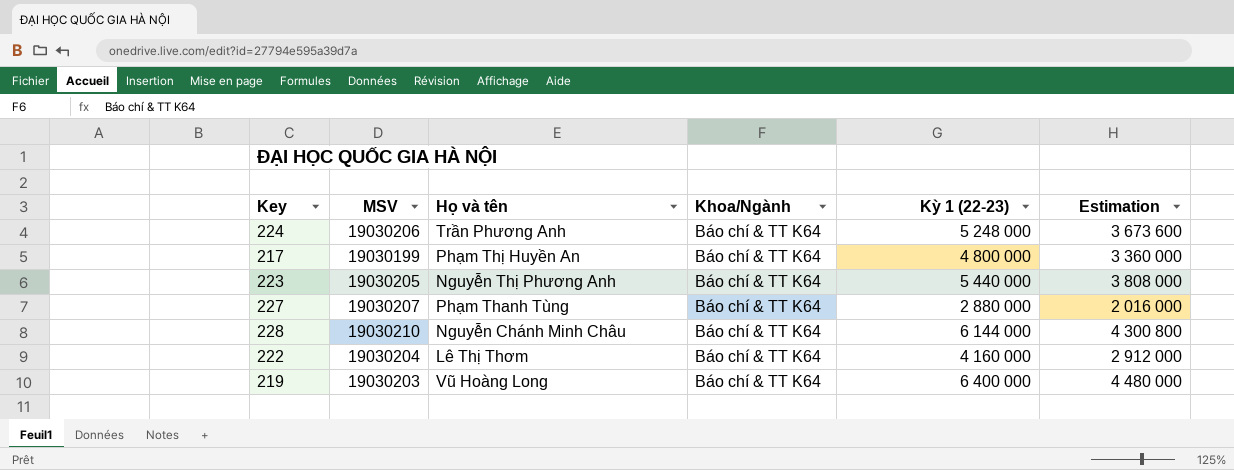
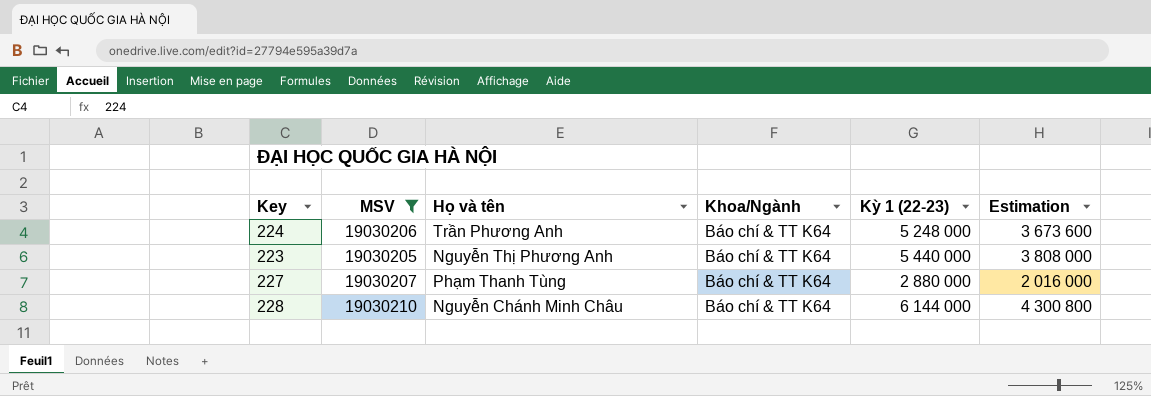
filter: none -> MSV >= 19030205

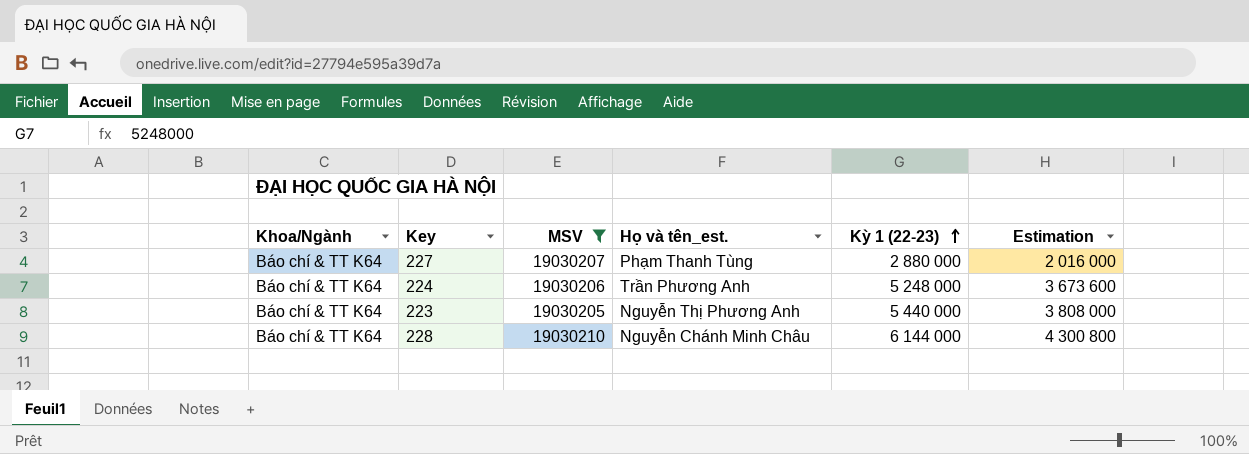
row order: none -> Kỳ 1 (22-23) ascending
column Khoa/Ngành | position: 4 -> 1
column name: Họ và tên -> Họ và tên_est.

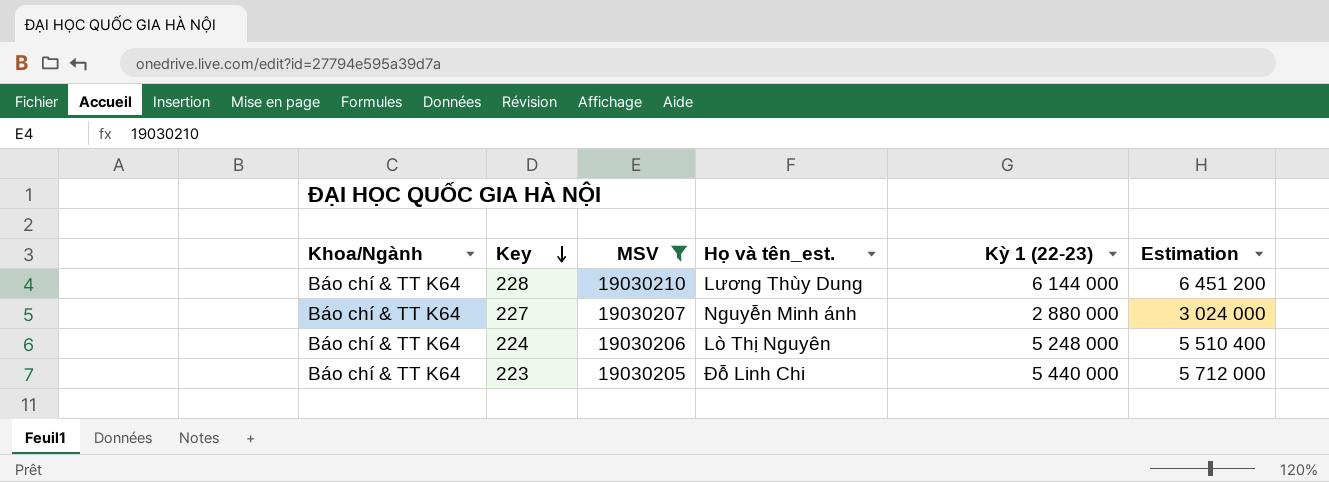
row order: Kỳ 1 (22-23) ascending -> Key descending
column Estimation | formula: [Kỳ 1 (22-23)] * 0,7 -> [Kỳ 1 (22-23)] * 1,05
228 | Họ và tên_est.: Nguyễn Chánh Minh Châu -> Lương Thùy Dung
227 | Họ và tên_est.: Phạm Thanh Tùng -> Nguyễn Minh ánh
224 | Họ và tên_est.: Trần Phương Anh -> Lò Thị Nguyên
223 | Họ và tên_est.: Nguyễn Thị Phương Anh -> Đỗ Linh Chi

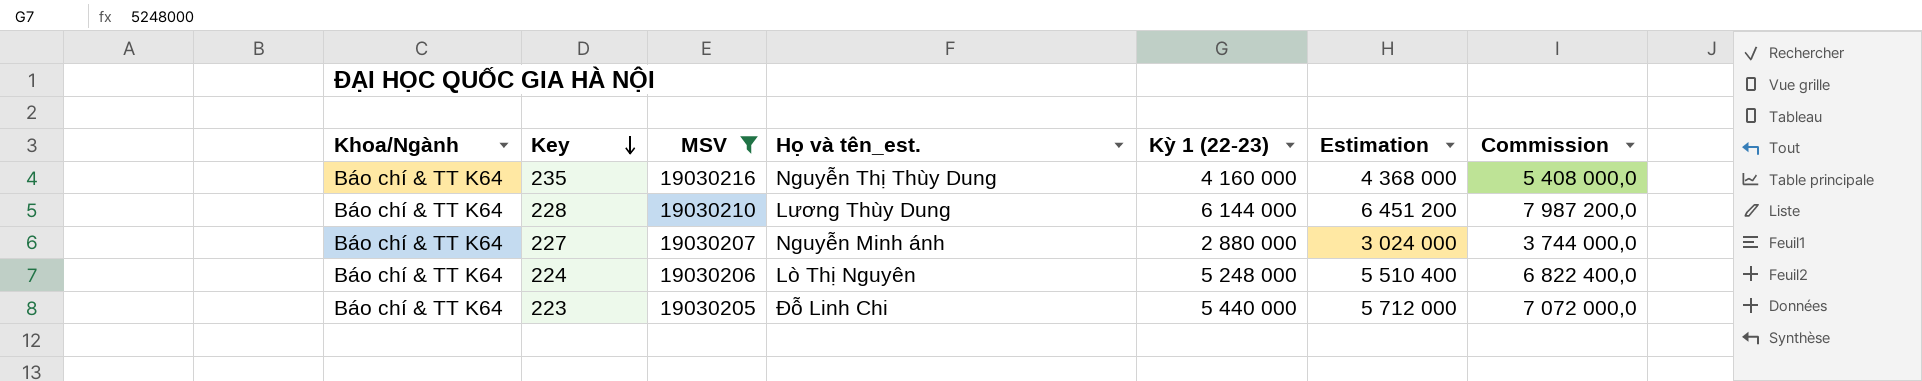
column Commission | formula: none -> [Kỳ 1 (22-23)] * 1,3
row 235: none -> Báo chí & TT K64 | 19030216 | Nguyễn Thị Thùy Dung | 4 160 000 | 4 368 000 | 5 408 000,0

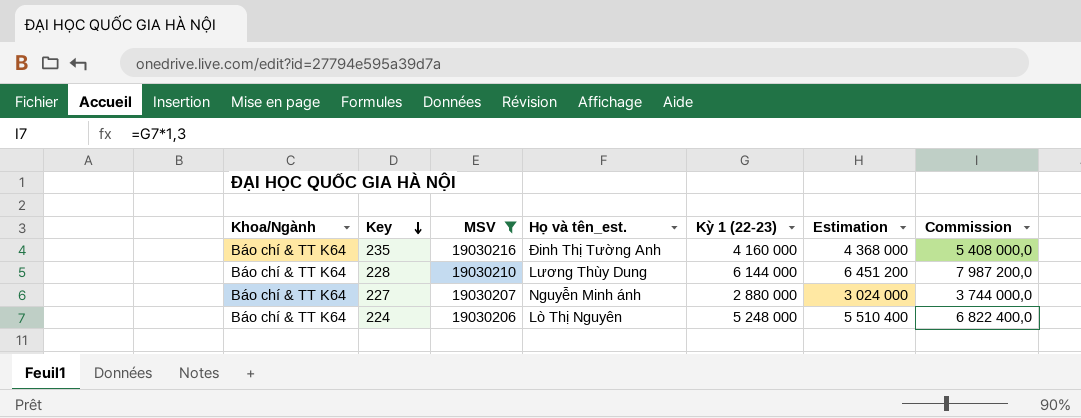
row 223: Báo chí & TT K64 | 19030205 | Đỗ Linh Chi | 5 440 000 | 5 712 000 | 7 072 000,0 -> none
235 | Họ và tên_est.: Nguyễn Thị Thùy Dung -> Đinh Thị Tường Anh

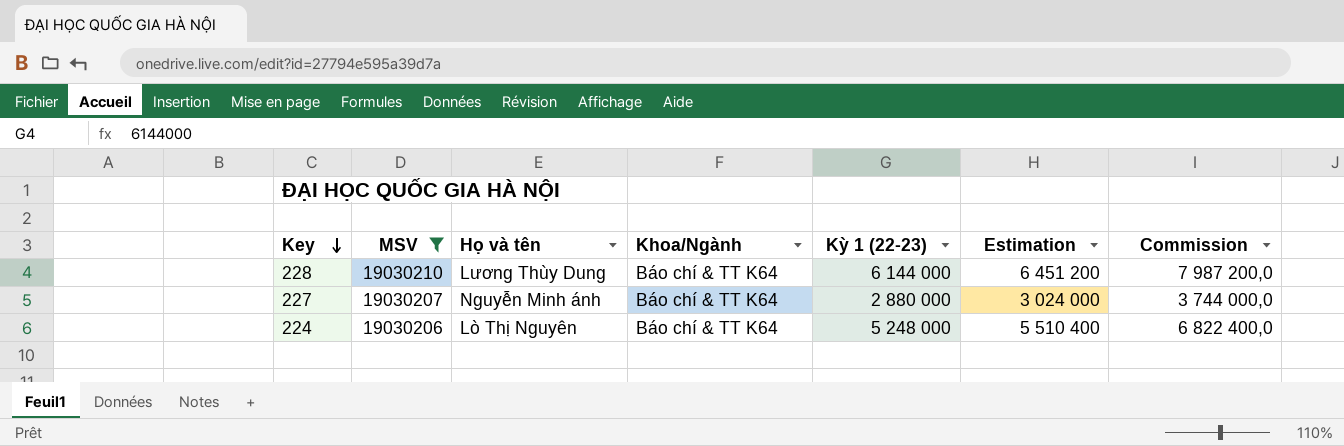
column name: Họ và tên_est. -> Họ và tên
column Khoa/Ngành | position: 1 -> 4
row 235: Báo chí & TT K64 | 19030216 | Đinh Thị Tường Anh | 4 160 000 | 4 368 000 | 5 408 000,0 -> none

